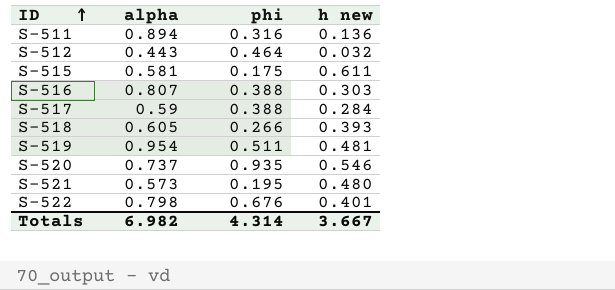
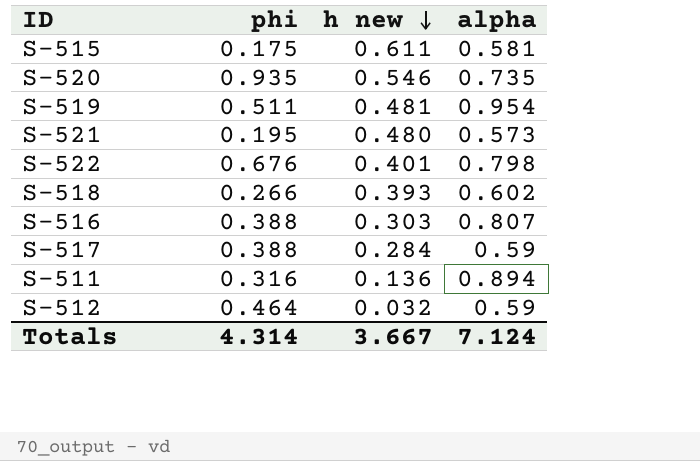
row order: ID ascending -> h new descending
column alpha | position: 2 -> 4
S-520 | alpha: 0.737 -> 0.735
S-518 | alpha: 0.605 -> 0.602
S-512 | alpha: 0.443 -> 0.59
Totals | alpha: 6.982 -> 7.124

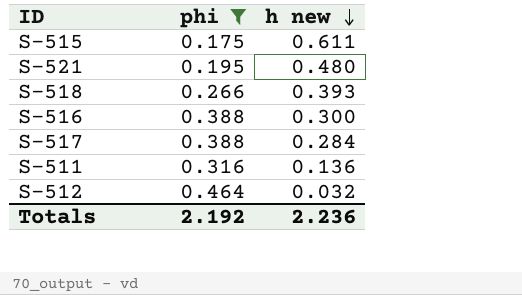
filter: none -> phi <= 0.464
column alpha | position: 4 -> none
S-516 | h new: 0.303 -> 0.300
Totals | phi: 4.314 -> 2.192
Totals | h new: 3.667 -> 2.236

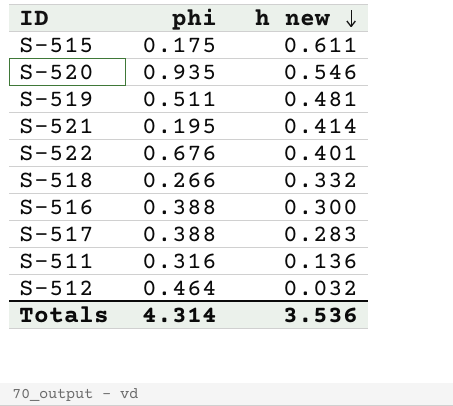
filter: phi <= 0.464 -> none
S-521 | h new: 0.480 -> 0.414
S-518 | h new: 0.393 -> 0.332
S-517 | h new: 0.284 -> 0.283
Totals | phi: 2.192 -> 4.314
Totals | h new: 2.236 -> 3.536

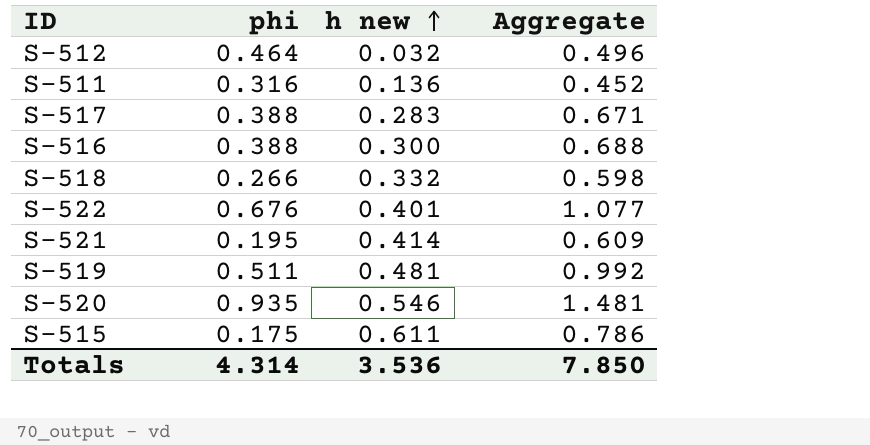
row order: h new descending -> h new ascending
column Aggregate | formula: none -> [phi] + [h new]

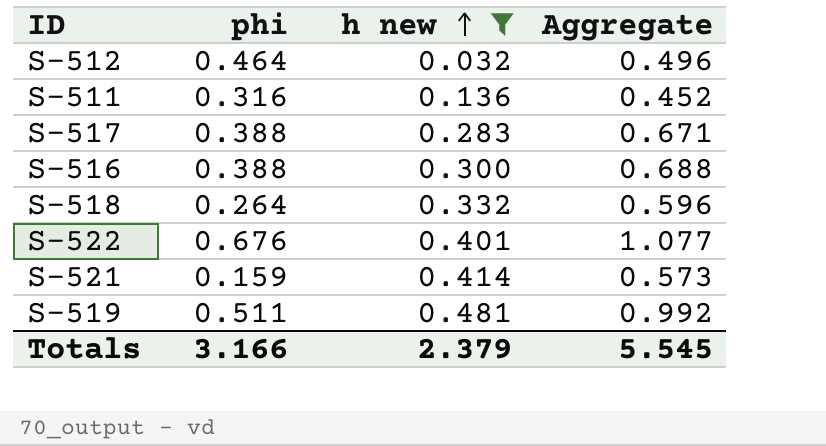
filter: none -> h new <= 0.481
S-518 | phi: 0.266 -> 0.264
S-518 | Aggregate: 0.598 -> 0.596
S-521 | phi: 0.195 -> 0.159
S-521 | Aggregate: 0.609 -> 0.573
Totals | phi: 4.314 -> 3.166
Totals | h new: 3.536 -> 2.379
Totals | Aggregate: 7.850 -> 5.545

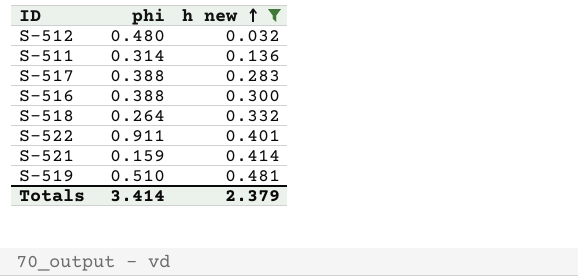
column Aggregate | formula: [phi] + [h new] -> none
S-512 | phi: 0.464 -> 0.480
S-511 | phi: 0.316 -> 0.314
S-522 | phi: 0.676 -> 0.911
S-519 | phi: 0.511 -> 0.510
Totals | phi: 3.166 -> 3.414

